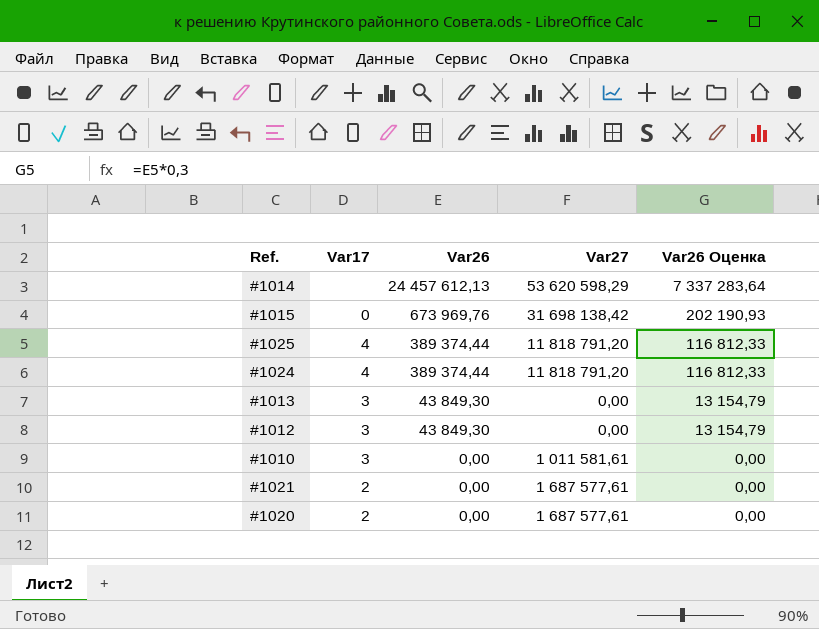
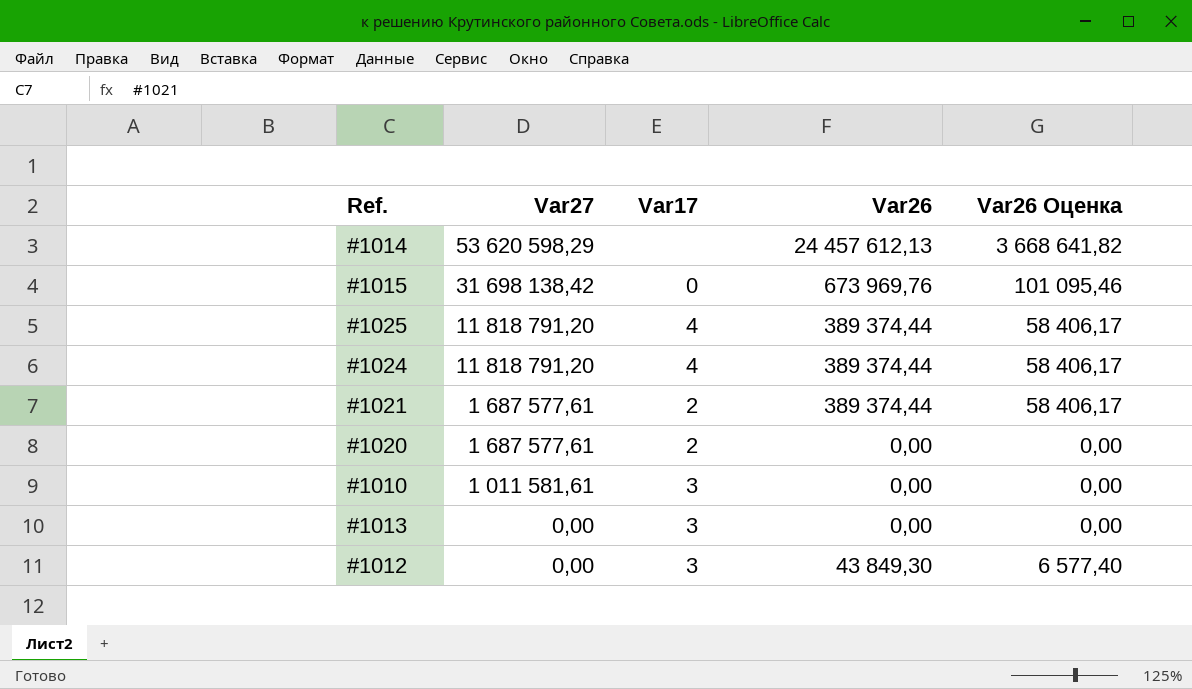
row order: Var26 descending -> Var27 descending
column Var27 | position: 4 -> 2
column Var26 Оценка | formula: [Var26] * 0,3 -> [Var26] * 0,15
#1021 | Var26: 0,00 -> 389 374,44
#1013 | Var26: 43 849,30 -> 0,00

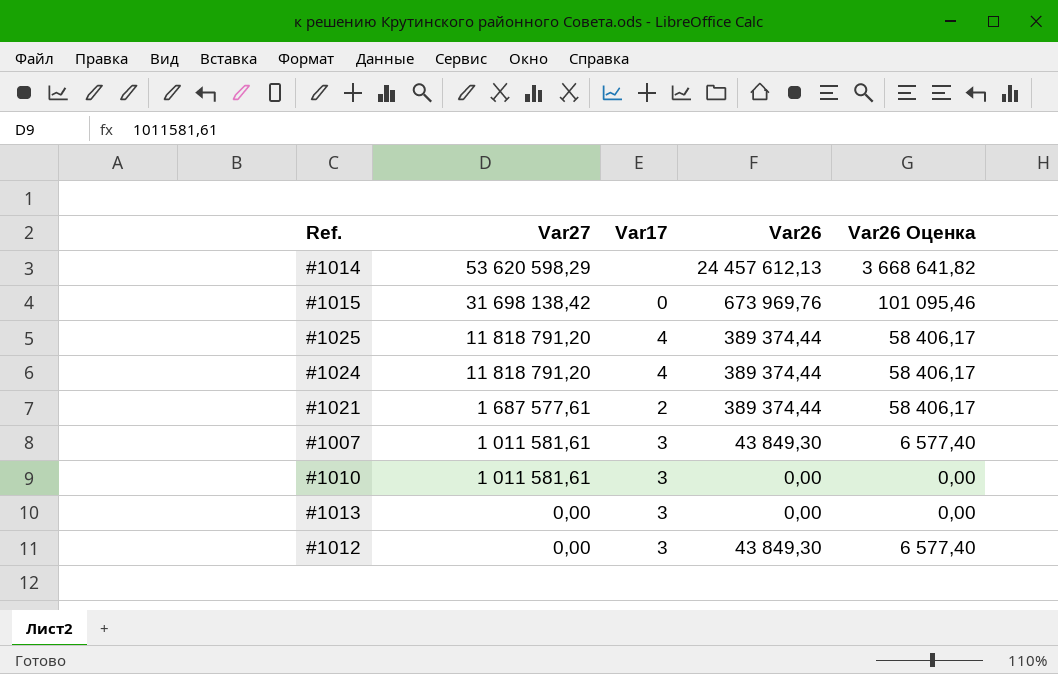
row #1020: 1 687 577,61 | 2 | 0,00 | 0,00 -> none
row #1007: none -> 1 011 581,61 | 3 | 43 849,30 | 6 577,40

